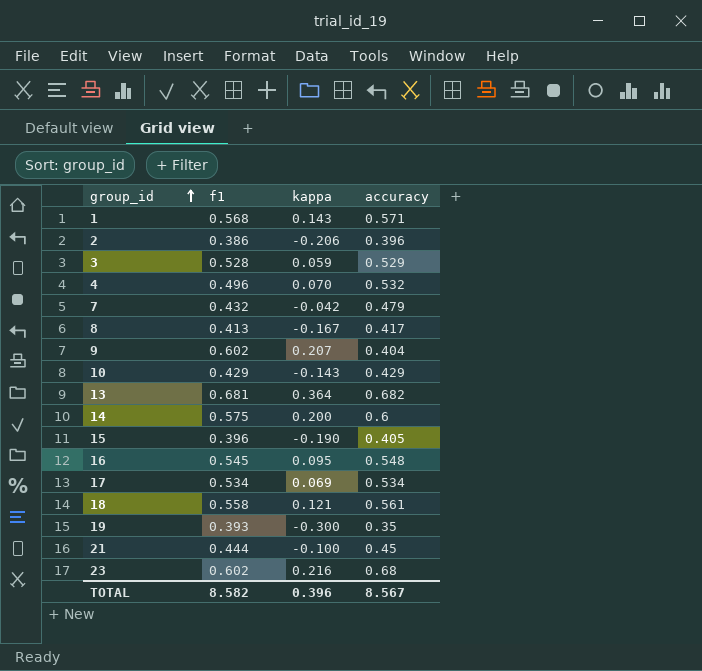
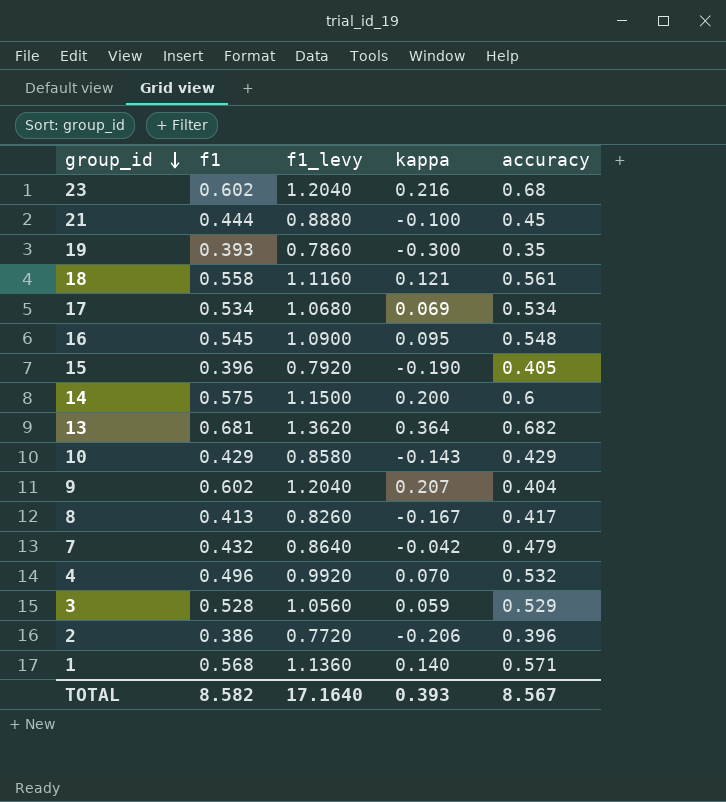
row order: group_id ascending -> group_id descending
column f1_levy | formula: none -> [f1] * 2
1 | kappa: 0.143 -> 0.140
TOTAL | kappa: 0.396 -> 0.393

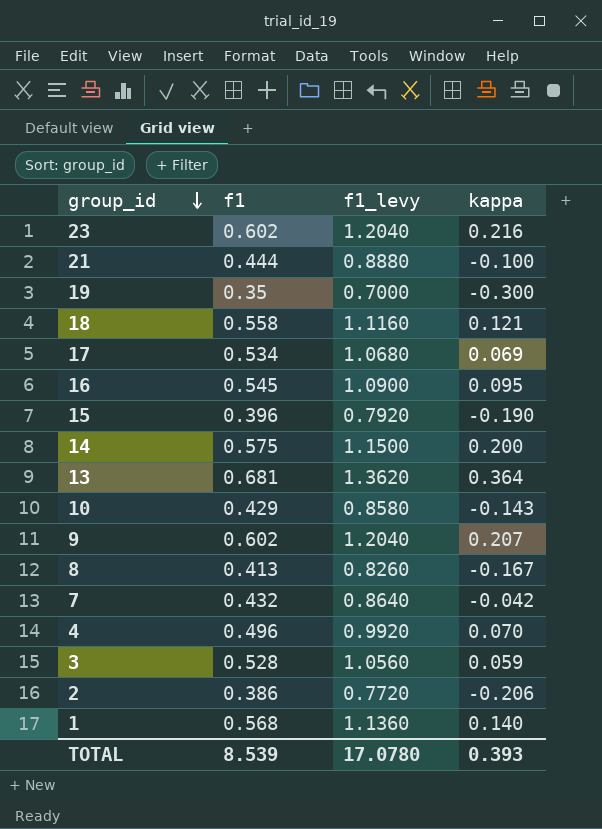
column accuracy | position: 5 -> none
19 | f1: 0.393 -> 0.35
19 | f1_levy: 0.7860 -> 0.7000
TOTAL | f1: 8.582 -> 8.539
TOTAL | f1_levy: 17.1640 -> 17.0780

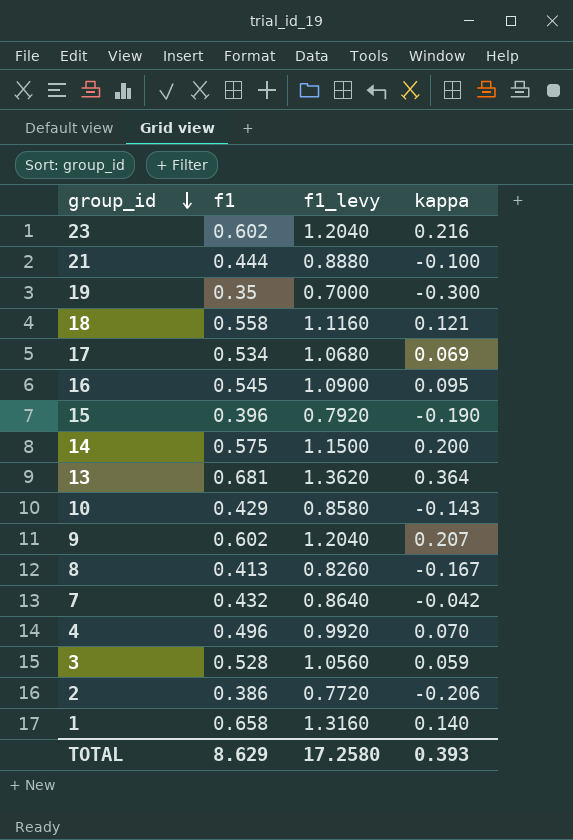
1 | f1: 0.568 -> 0.658
1 | f1_levy: 1.1360 -> 1.3160
TOTAL | f1: 8.539 -> 8.629
TOTAL | f1_levy: 17.0780 -> 17.2580

